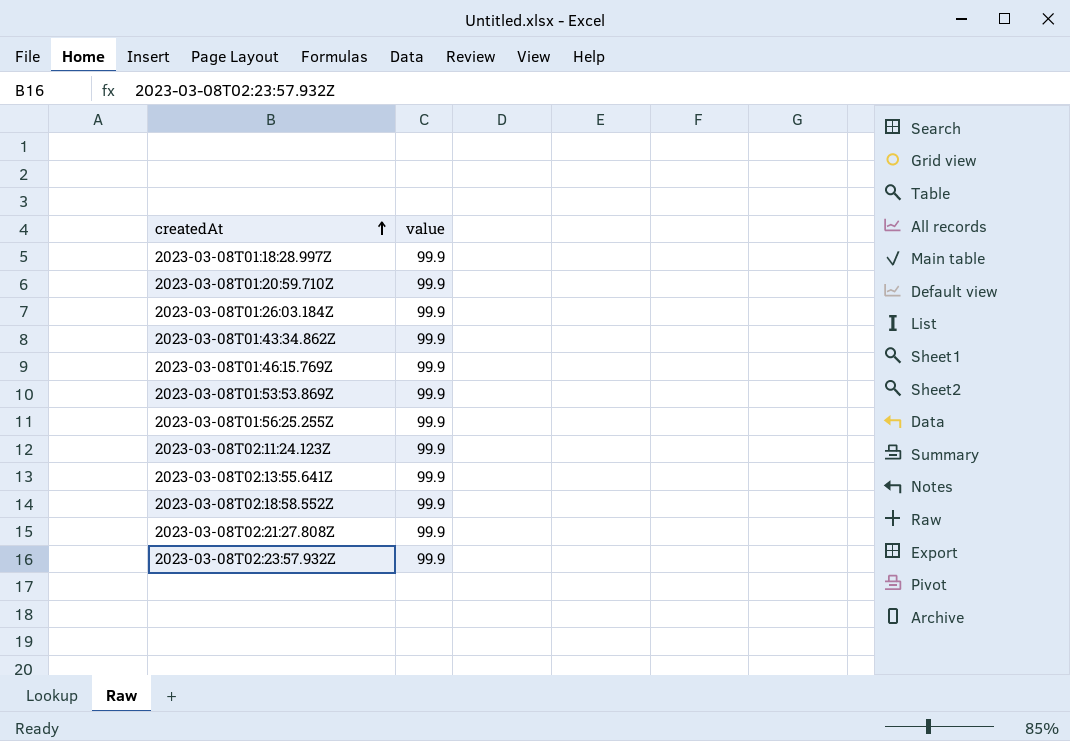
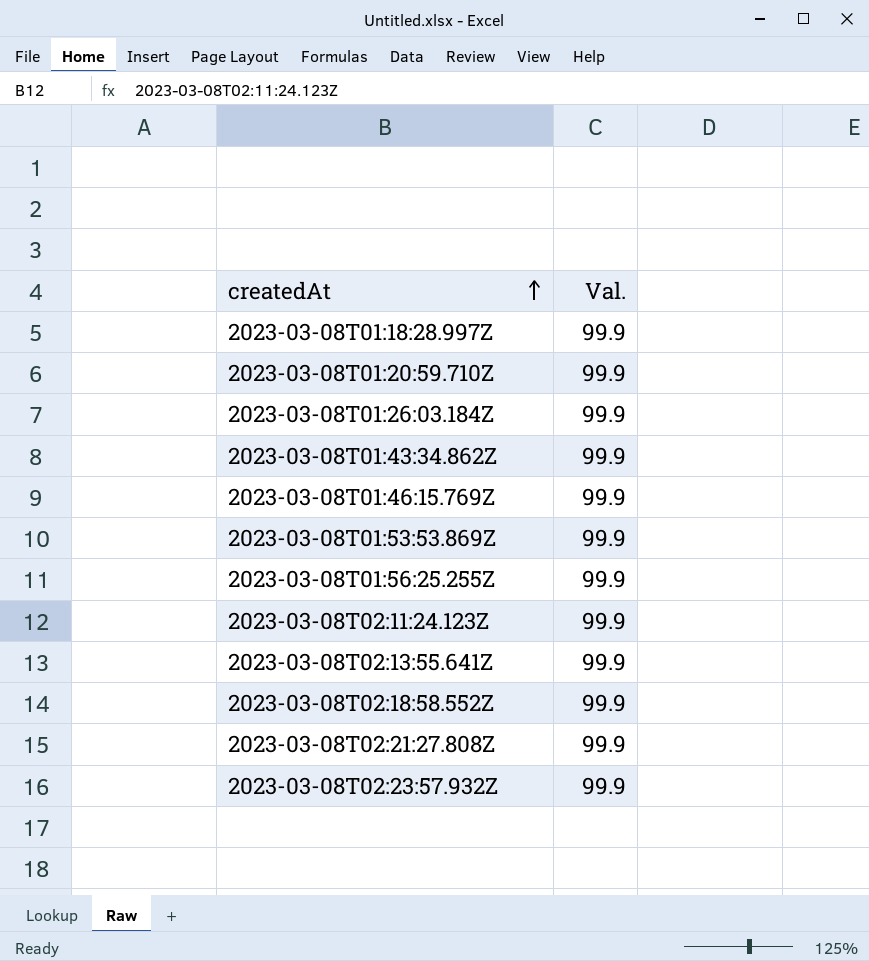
column name: value -> Val.

